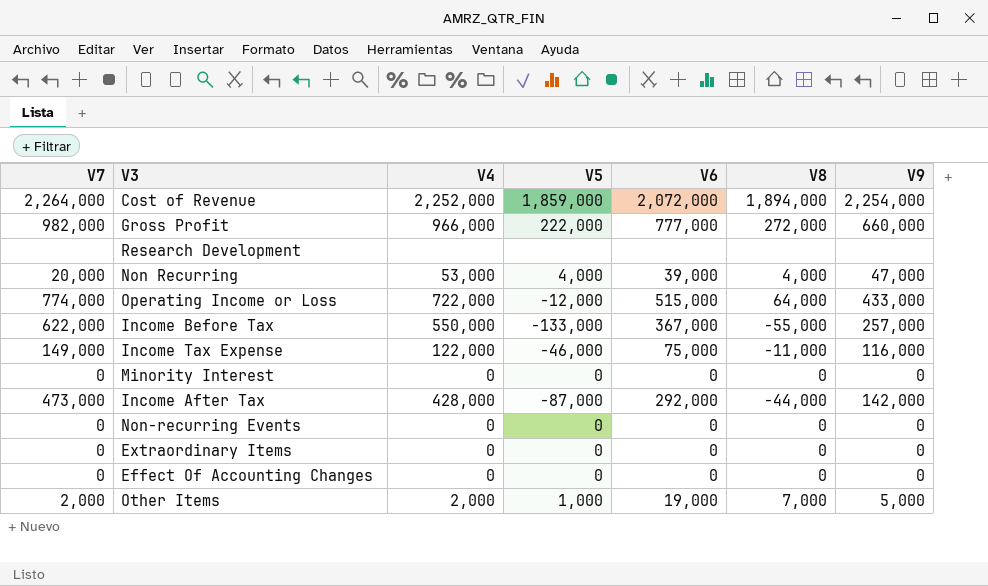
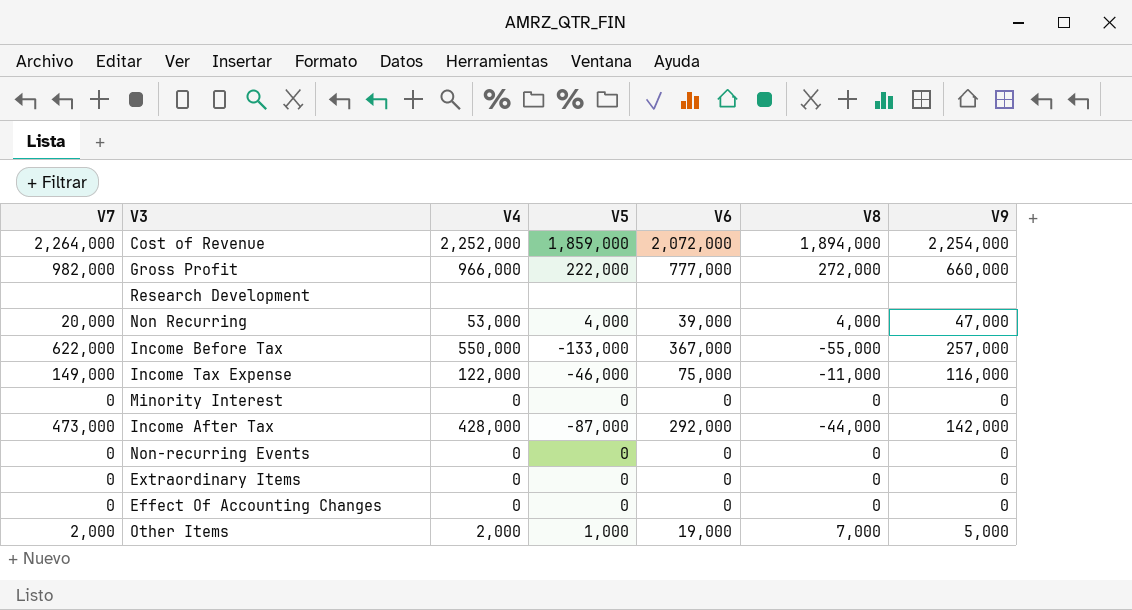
row Operating Income or Loss: 774,000 | 722,000 | -12,000 | 515,000 | 64,000 | 433,000 -> none

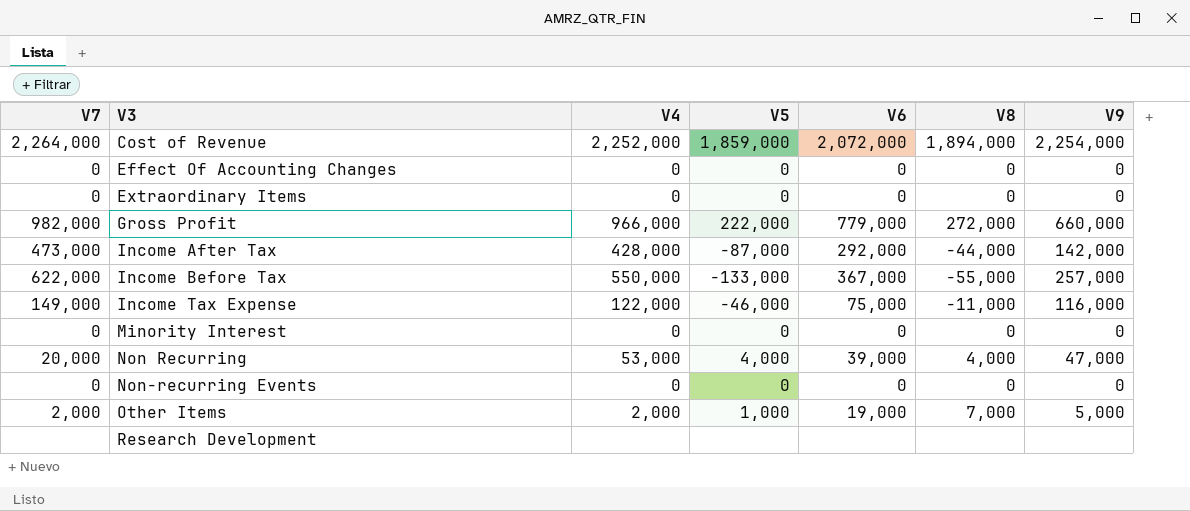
row order: none -> V3 ascending
Gross Profit | V6: 777,000 -> 779,000

